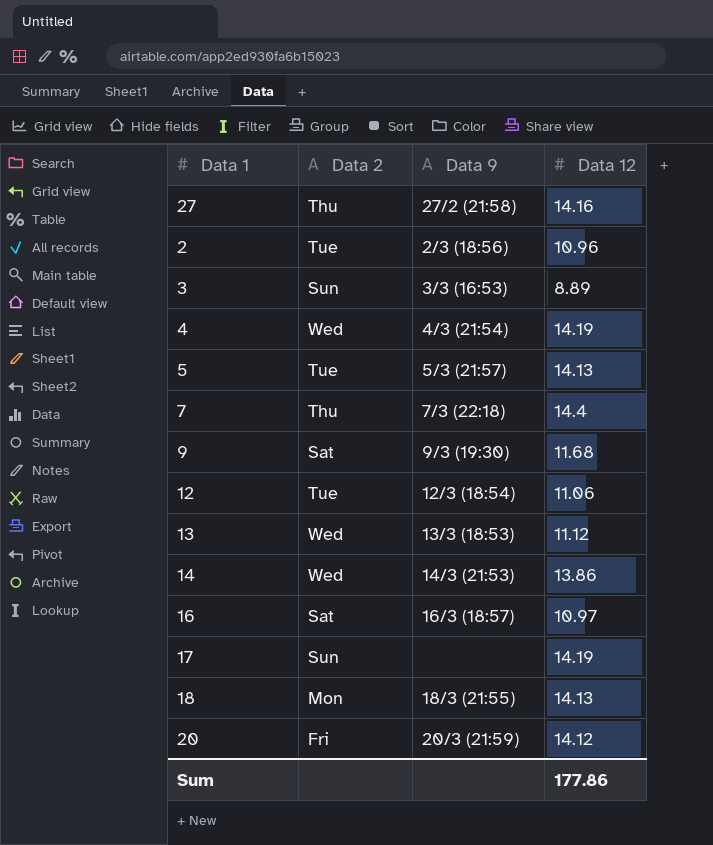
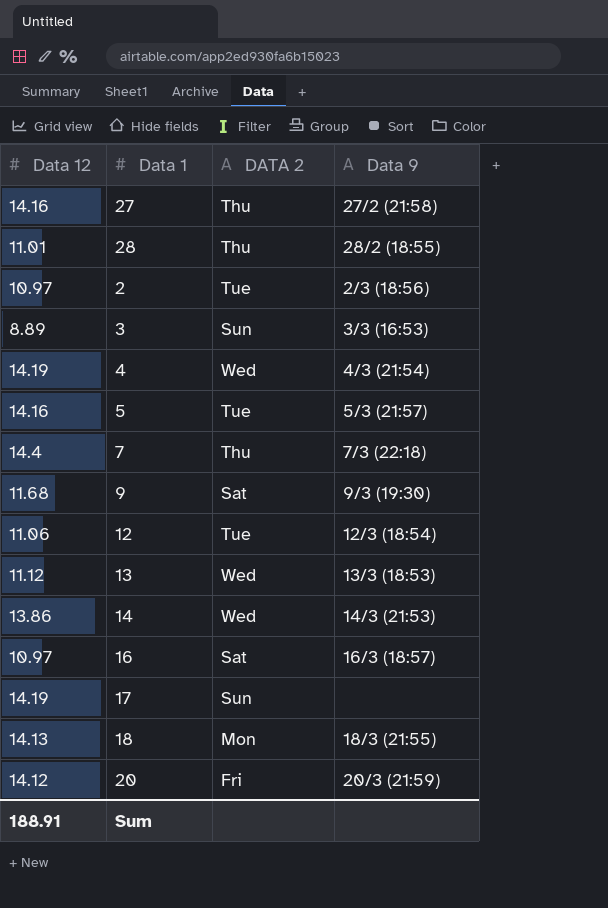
column Data 12 | position: 4 -> 1
column name: Data 2 -> DATA 2
row 28: none -> 11.01 | Thu | 28/2 (18:55)
2 | Data 12: 10.96 -> 10.97
5 | Data 12: 14.13 -> 14.16
Sum | Data 12: 177.86 -> 188.91

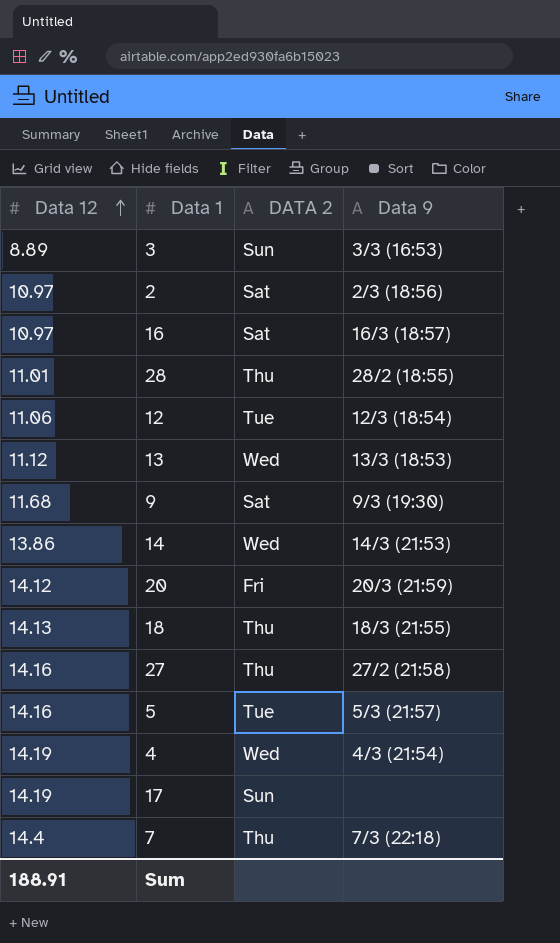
row order: none -> Data 12 ascending
2 | DATA 2: Tue -> Sat
18 | DATA 2: Mon -> Thu

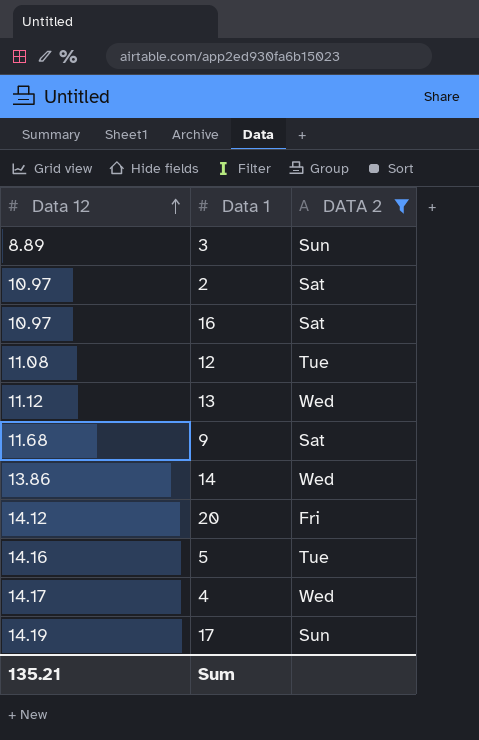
filter: none -> DATA 2 != Thu
column Data 9 | position: 4 -> none
12 | Data 12: 11.06 -> 11.08
4 | Data 12: 14.19 -> 14.17
Sum | Data 12: 188.91 -> 135.21

